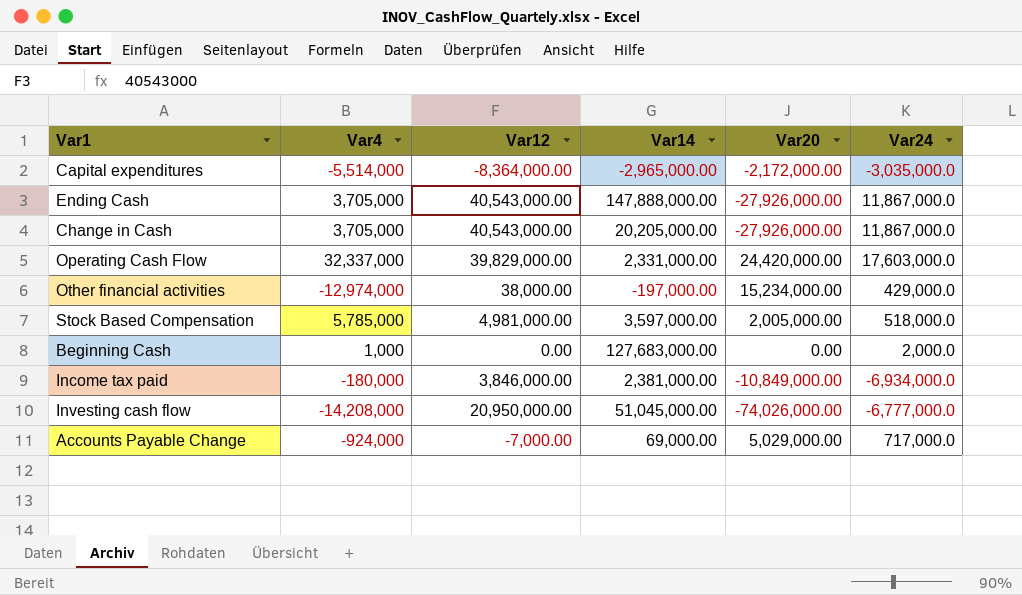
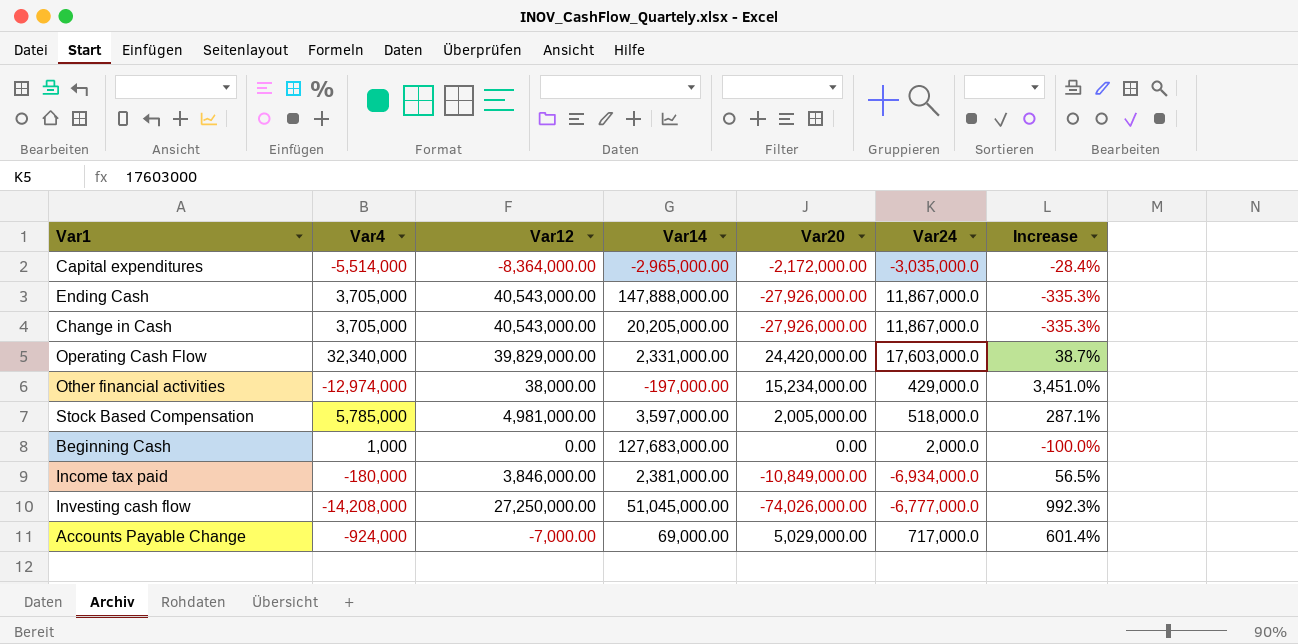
column Increase | formula: none -> ([Var20] - [Var24]) / [Var24]
Operating Cash Flow | Var4: 32,337,000 -> 32,340,000
Investing cash flow | Var12: 20,950,000.00 -> 27,250,000.00

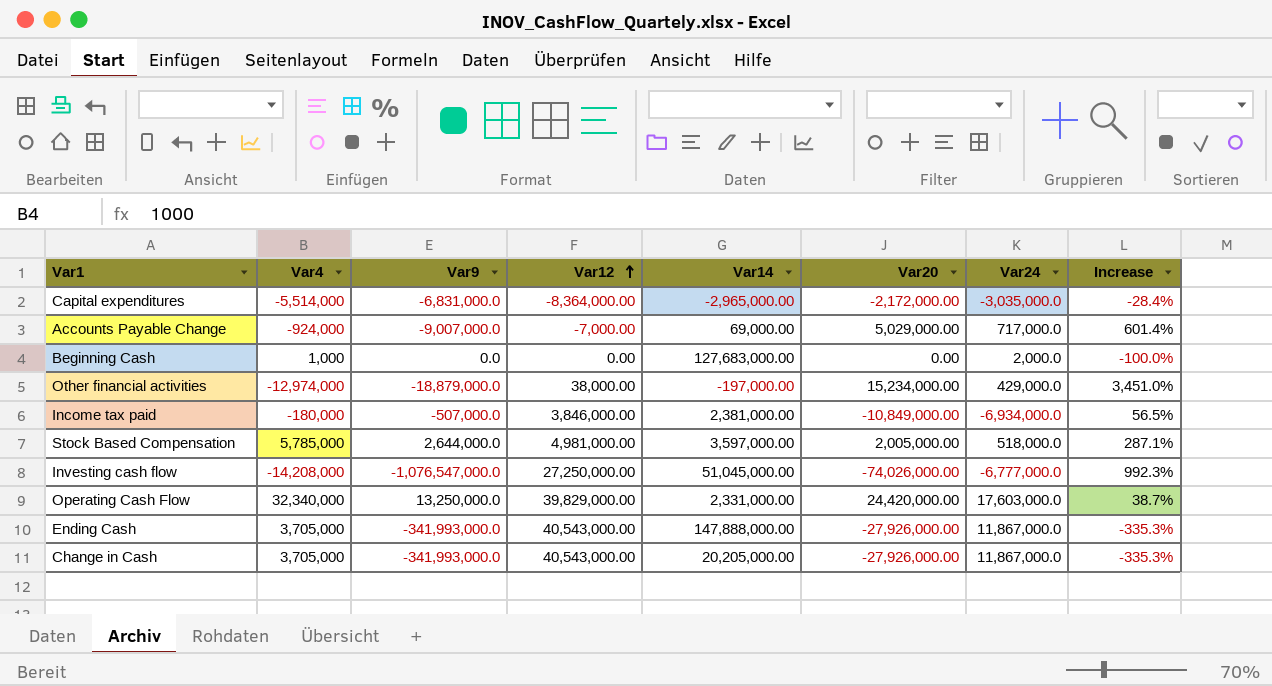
row order: none -> Var12 ascending
column Var9 | position: none -> 3

